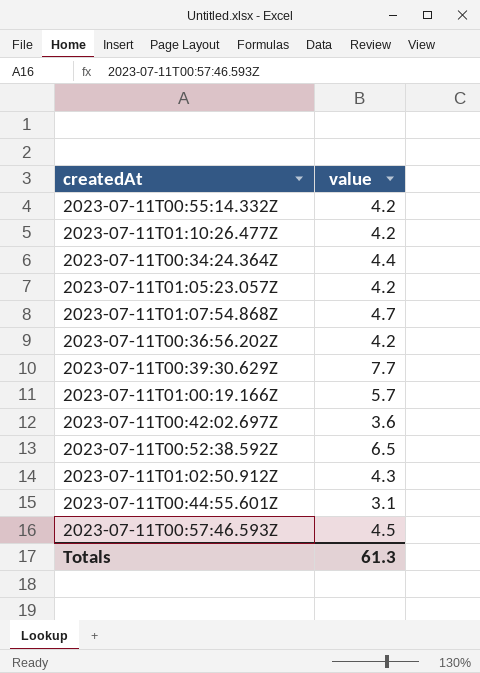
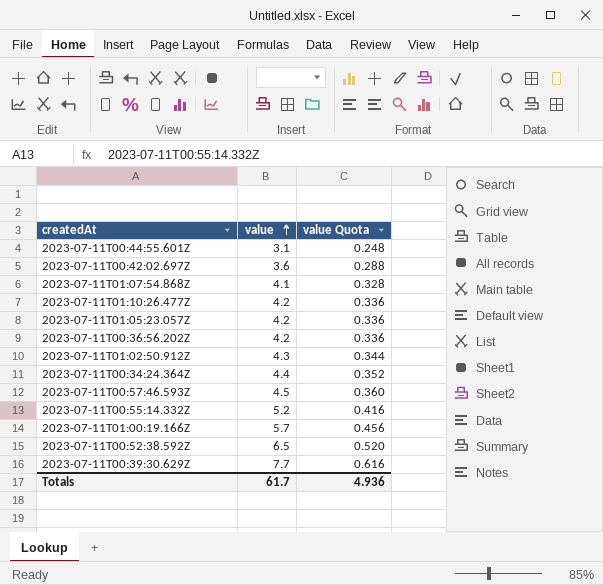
row order: none -> value ascending
column value Quota | formula: none -> [value] * 0.08
2023-07-11T01:07:54.868Z | value: 4.7 -> 4.1
2023-07-11T00:55:14.332Z | value: 4.2 -> 5.2
Totals | value: 61.3 -> 61.7

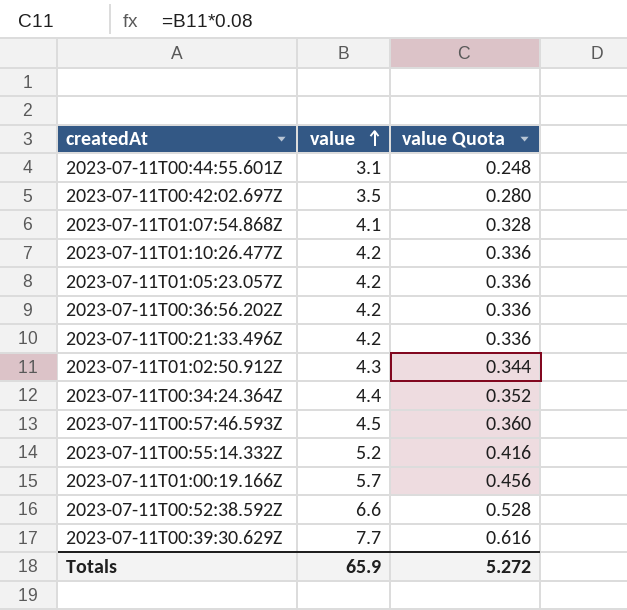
2023-07-11T00:42:02.697Z | value: 3.6 -> 3.5
2023-07-11T00:42:02.697Z | value Quota: 0.288 -> 0.280
row 2023-07-11T00:21:33.496Z: none -> 4.2 | 0.336
2023-07-11T00:52:38.592Z | value: 6.5 -> 6.6
2023-07-11T00:52:38.592Z | value Quota: 0.520 -> 0.528
Totals | value: 61.7 -> 65.9
Totals | value Quota: 4.936 -> 5.272

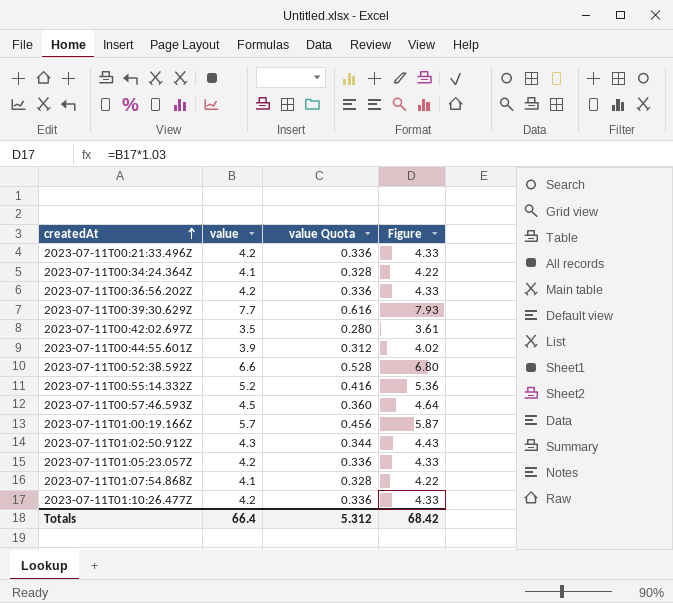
row order: value ascending -> createdAt ascending
column Figure | formula: none -> [value] * 1.03
2023-07-11T00:34:24.364Z | value: 4.4 -> 4.1
2023-07-11T00:34:24.364Z | value Quota: 0.352 -> 0.328
2023-07-11T00:44:55.601Z | value: 3.1 -> 3.9
2023-07-11T00:44:55.601Z | value Quota: 0.248 -> 0.312
Totals | value: 65.9 -> 66.4
Totals | value Quota: 5.272 -> 5.312

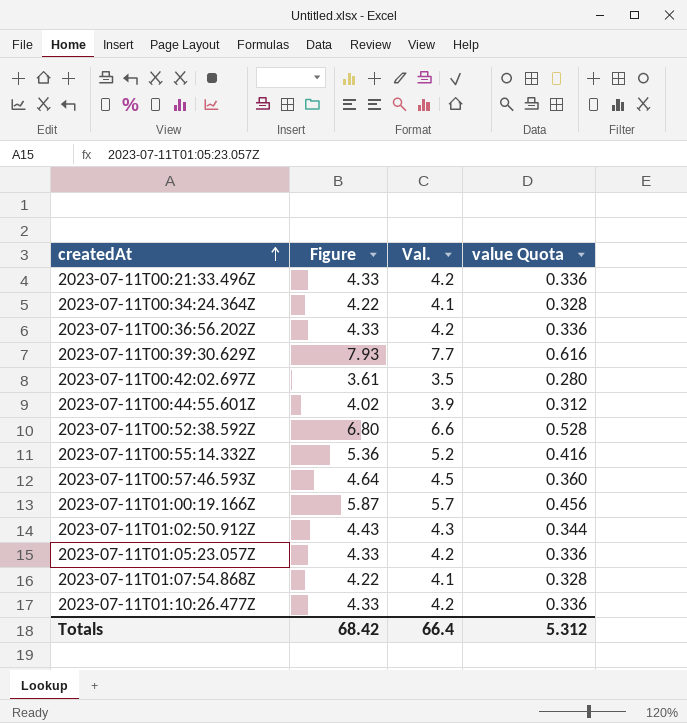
column Figure | position: 4 -> 2
column name: value -> Val.

